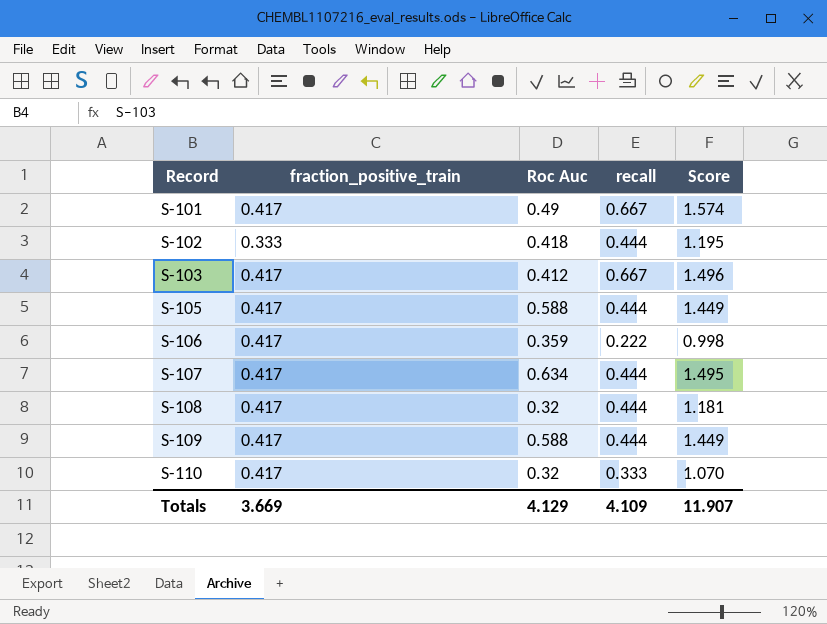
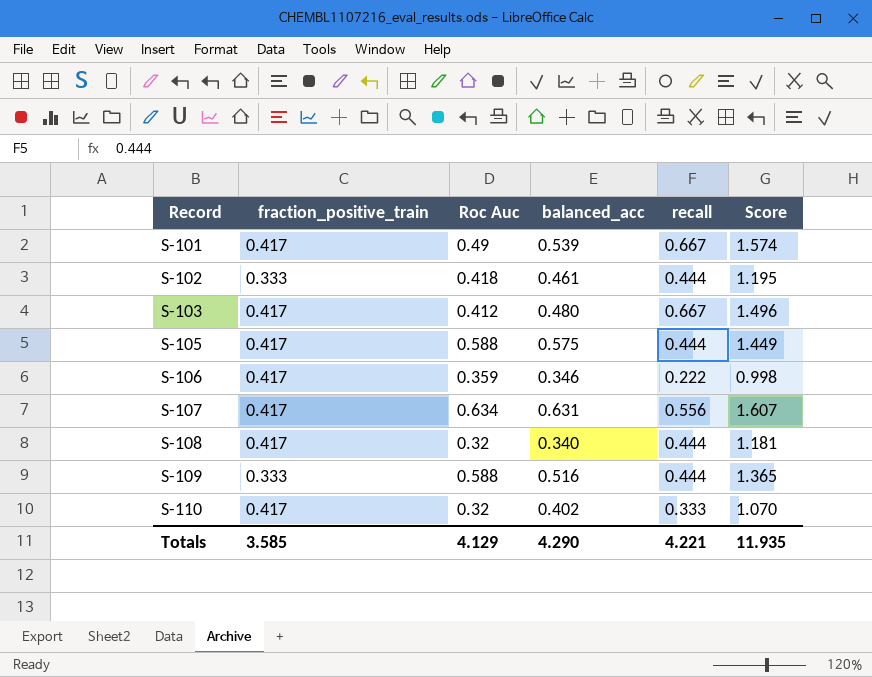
column balanced_acc | position: none -> 4
S-107 | recall: 0.444 -> 0.556
S-107 | Score: 1.495 -> 1.607
S-109 | fraction_positive_train: 0.417 -> 0.333
S-109 | Score: 1.449 -> 1.365
Totals | fraction_positive_train: 3.669 -> 3.585
Totals | recall: 4.109 -> 4.221
Totals | Score: 11.907 -> 11.935

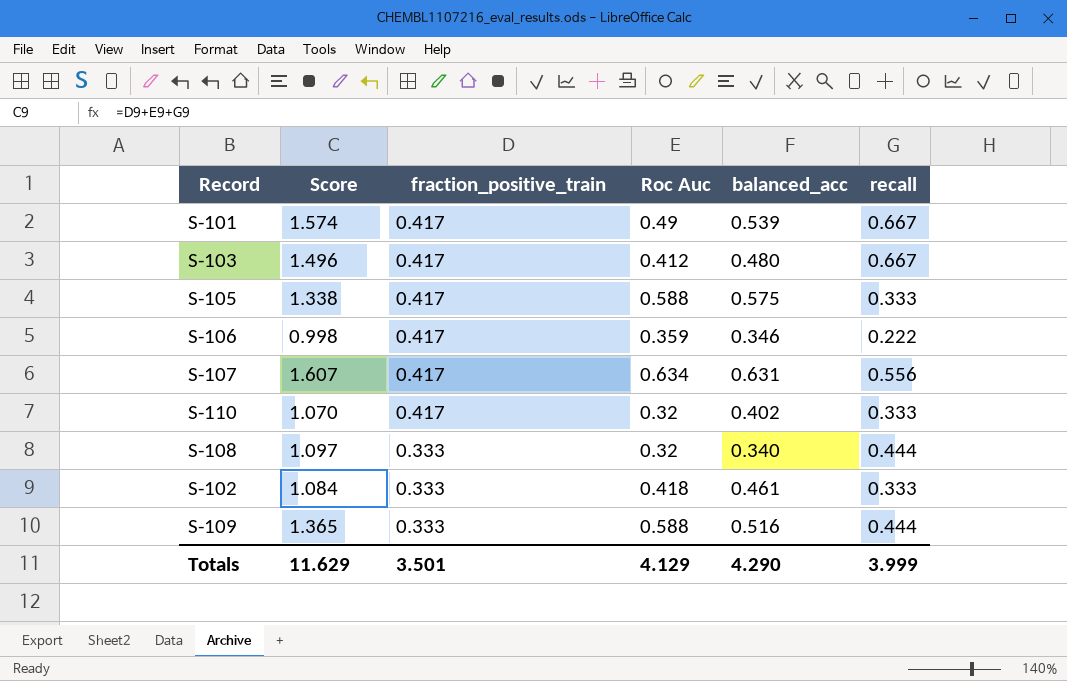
row order: Record ascending -> fraction_positive_train descending
column Score | position: 6 -> 2
S-105 | Score: 1.449 -> 1.338
S-105 | recall: 0.444 -> 0.333
S-108 | Score: 1.181 -> 1.097
S-108 | fraction_positive_train: 0.417 -> 0.333
S-102 | Score: 1.195 -> 1.084
S-102 | recall: 0.444 -> 0.333
Totals | Score: 11.935 -> 11.629
Totals | fraction_positive_train: 3.585 -> 3.501
Totals | recall: 4.221 -> 3.999

